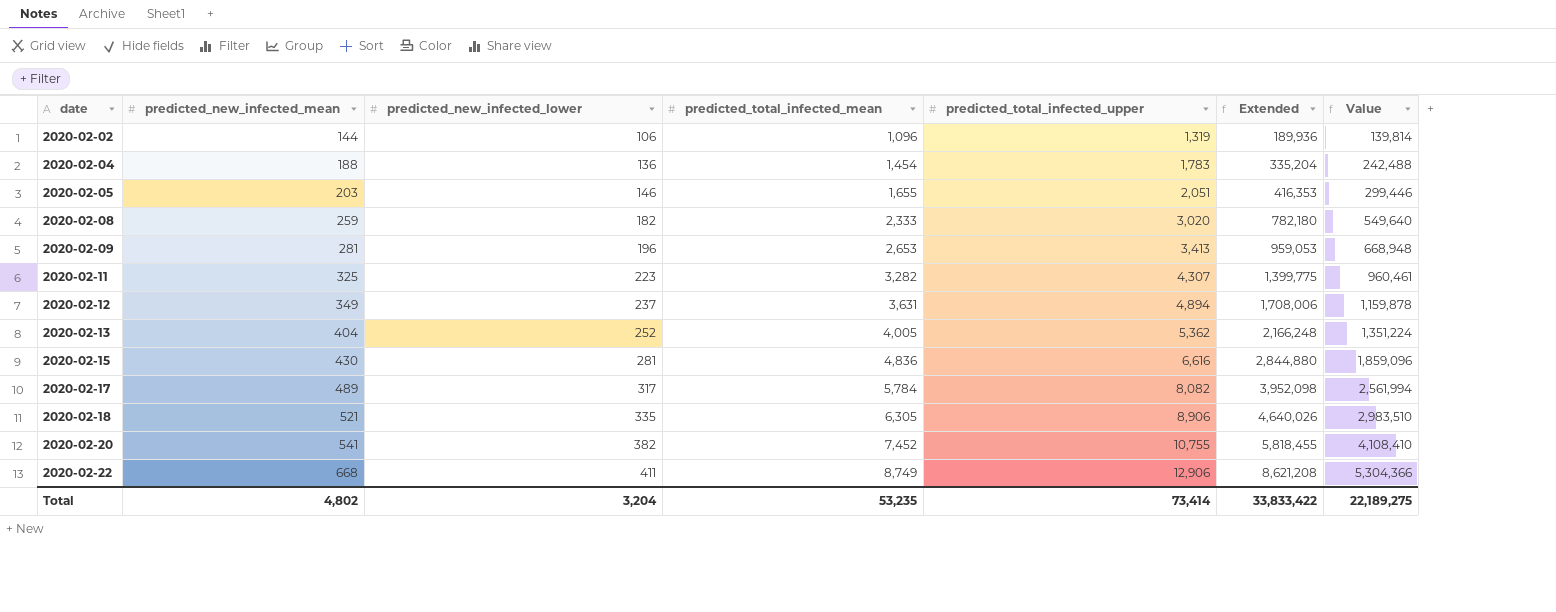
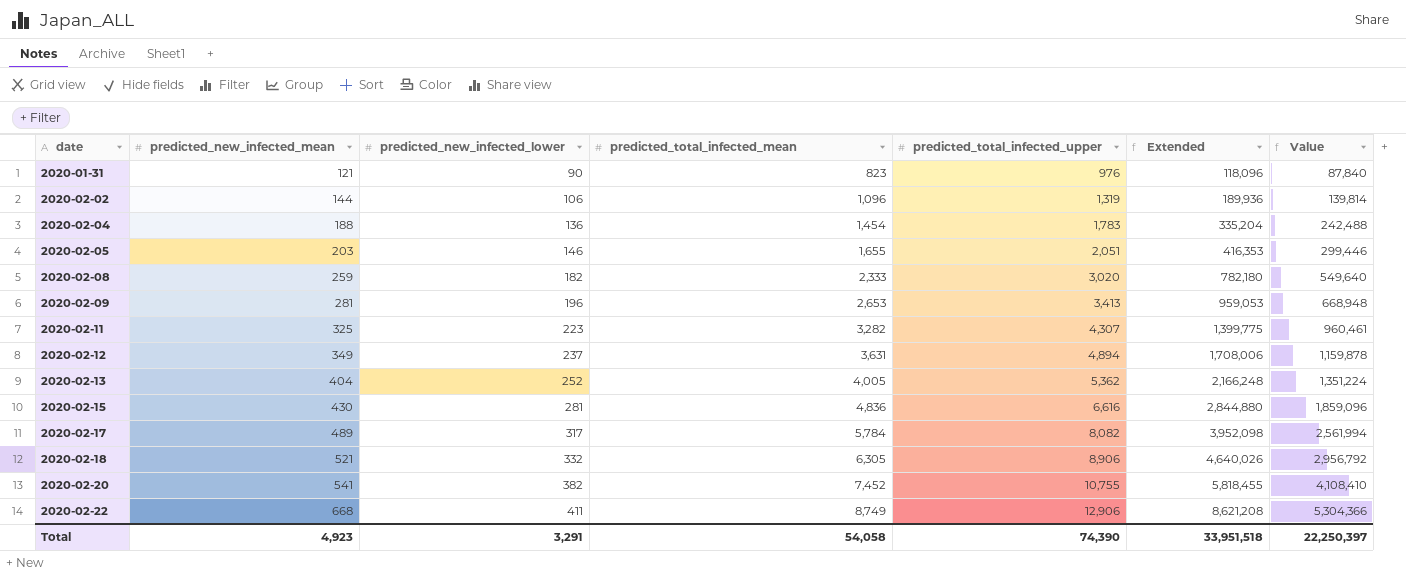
row 2020-01-31: none -> 121 | 90 | 823 | 976 | 118,096 | 87,840
2020-02-18 | predicted_new_infected_lower: 335 -> 332
2020-02-18 | Value: 2,983,510 -> 2,956,792
Total | predicted_new_infected_mean: 4,802 -> 4,923
Total | predicted_new_infected_lower: 3,204 -> 3,291
Total | predicted_total_infected_mean: 53,235 -> 54,058
Total | predicted_total_infected_upper: 73,414 -> 74,390
Total | Extended: 33,833,422 -> 33,951,518
Total | Value: 22,189,275 -> 22,250,397

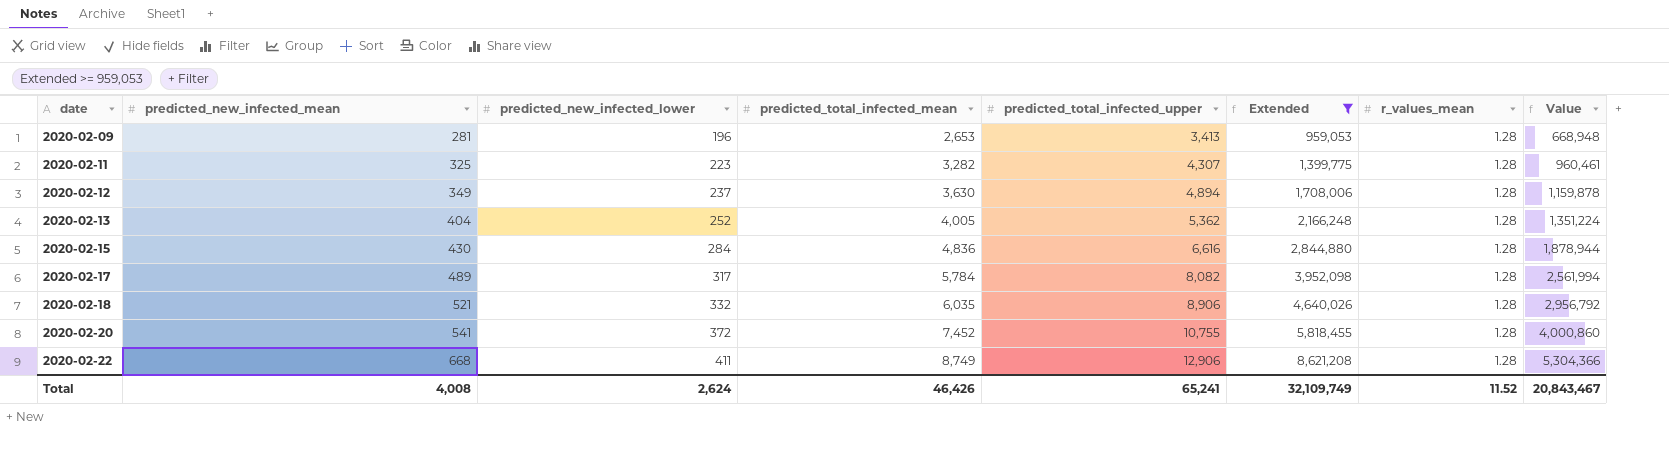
filter: none -> Extended >= 959,053
column r_values_mean | position: none -> 7
2020-02-12 | predicted_total_infected_mean: 3,631 -> 3,630
2020-02-15 | predicted_new_infected_lower: 281 -> 284
2020-02-15 | Value: 1,859,096 -> 1,878,944
2020-02-18 | predicted_total_infected_mean: 6,305 -> 6,035
2020-02-20 | predicted_new_infected_lower: 382 -> 372
2020-02-20 | Value: 4,108,410 -> 4,000,860
Total | predicted_new_infected_mean: 4,923 -> 4,008
Total | predicted_new_infected_lower: 3,291 -> 2,624
Total | predicted_total_infected_mean: 54,058 -> 46,426
Total | predicted_total_infected_upper: 74,390 -> 65,241
Total | Extended: 33,951,518 -> 32,109,749
Total | Value: 22,250,397 -> 20,843,467

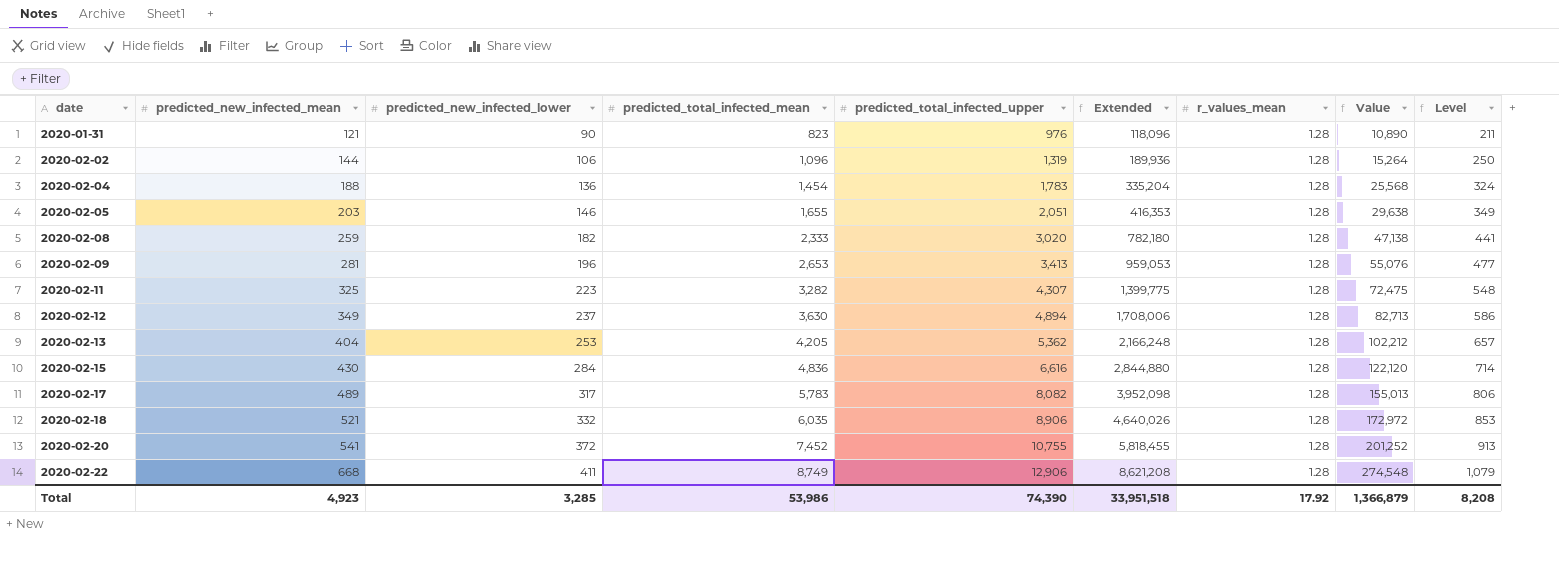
filter: Extended >= 959,053 -> none
column Value | formula: [predicted_new_infected_lower] * [predicted_total_infected_upper] -> [predicted_new_infected_mean] * [predicted_new_infected_lower]
column Level | formula: none -> [predicted_new_infected_mean] + [predicted_new_infected_lower]
2020-02-13 | predicted_new_infected_lower: 252 -> 253
2020-02-13 | predicted_total_infected_mean: 4,005 -> 4,205
2020-02-17 | predicted_total_infected_mean: 5,784 -> 5,783
Total | predicted_new_infected_mean: 4,008 -> 4,923
Total | predicted_new_infected_lower: 2,624 -> 3,285
Total | predicted_total_infected_mean: 46,426 -> 53,986
Total | predicted_total_infected_upper: 65,241 -> 74,390
Total | Extended: 32,109,749 -> 33,951,518
Total | r_values_mean: 11.52 -> 17.92
Total | Value: 20,843,467 -> 1,366,879

